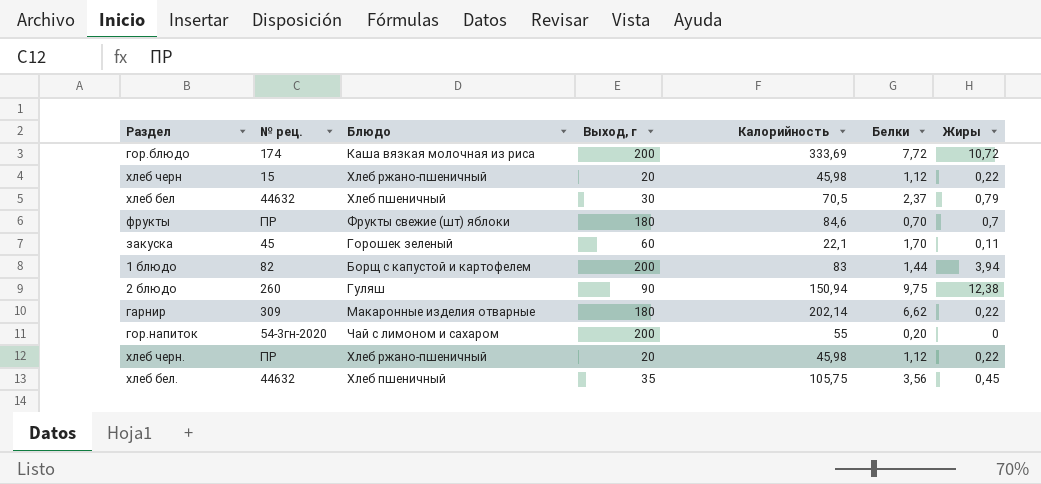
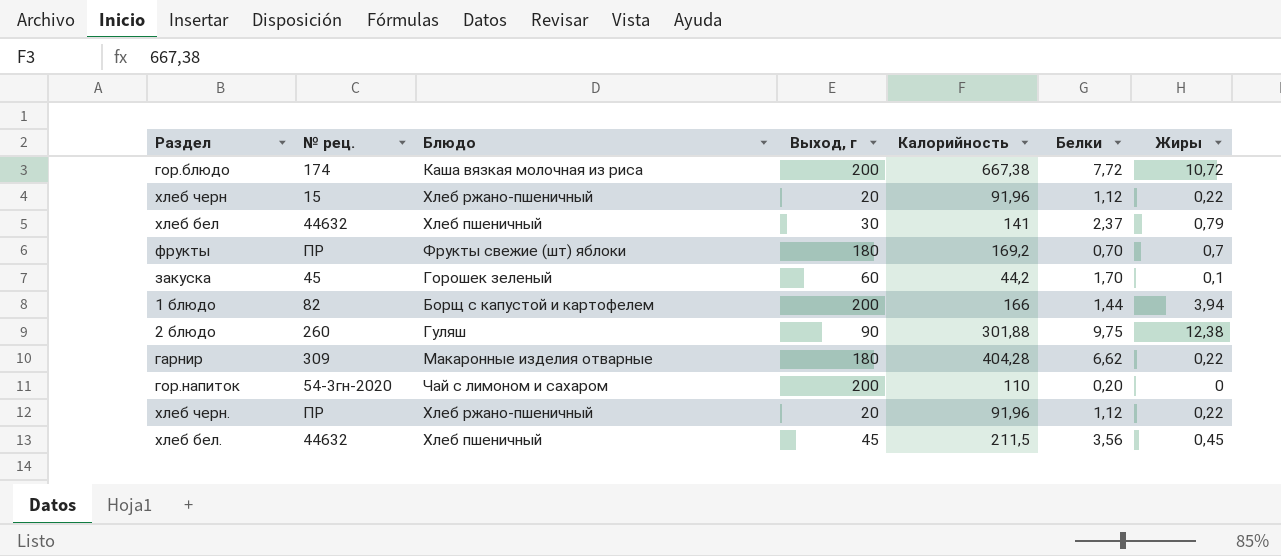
гор.блюдо | Калорийность: 333,69 -> 667,38
хлеб черн | Калорийность: 45,98 -> 91,96
хлеб бел | Калорийность: 70,5 -> 141
фрукты | Калорийность: 84,6 -> 169,2
закуска | Калорийность: 22,1 -> 44,2
закуска | Жиры: 0,11 -> 0,1
1 блюдо | Калорийность: 83 -> 166
2 блюдо | Калорийность: 150,94 -> 301,88
гарнир | Калорийность: 202,14 -> 404,28
гор.напиток | Калорийность: 55 -> 110
хлеб черн. | Калорийность: 45,98 -> 91,96
хлеб бел. | Выход, г: 35 -> 45
хлеб бел. | Калорийность: 105,75 -> 211,5

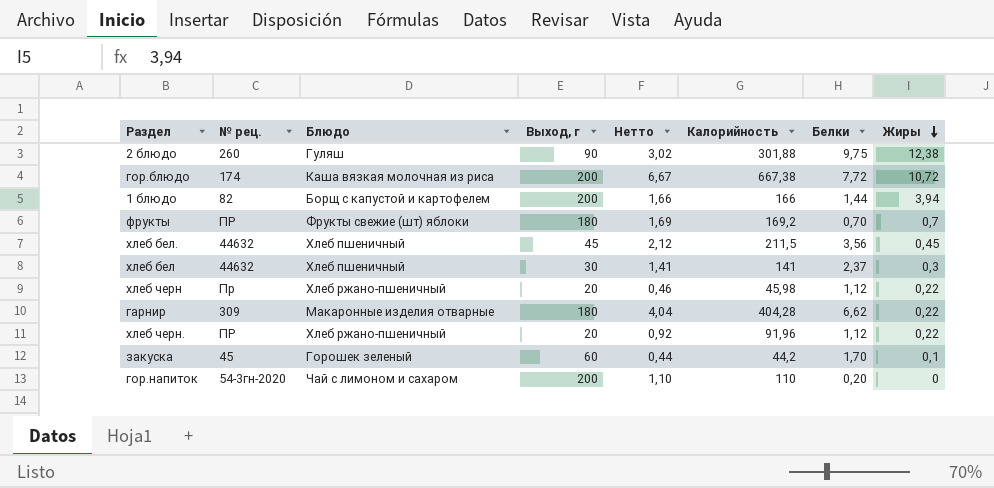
row order: none -> Жиры descending
column Нетто | formula: none -> [Калорийность] * 0,01
хлеб бел | Жиры: 0,79 -> 0,3
хлеб черн | № рец.: 15 -> Пр
хлеб черн | Калорийность: 91,96 -> 45,98

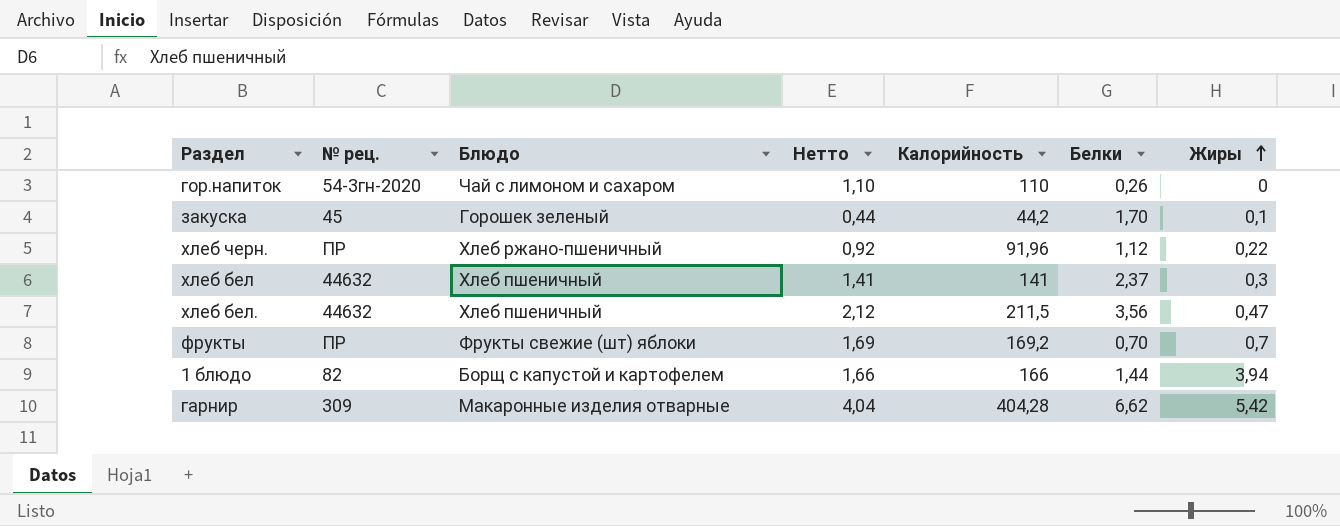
row order: Жиры descending -> Жиры ascending
column Выход, г | position: 4 -> none
row 2 блюдо: 260 | Гуляш | 90 | 3,02 | 301,88 | 9,75 | 12,38 -> none
row гор.блюдо: 174 | Каша вязкая молочная из риса | 200 | 6,67 | 667,38 | 7,72 | 10,72 -> none
row хлеб черн: Пр | Хлеб ржано-пшеничный | 20 | 0,46 | 45,98 | 1,12 | 0,22 -> none
гор.напиток | Белки: 0,20 -> 0,26
хлеб бел. | Жиры: 0,45 -> 0,47
гарнир | Жиры: 0,22 -> 5,42

